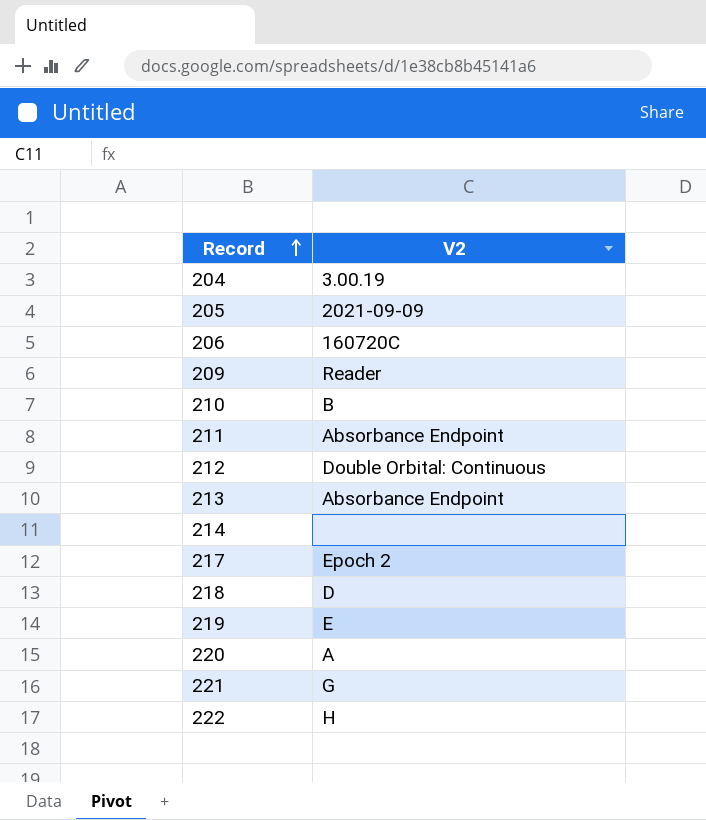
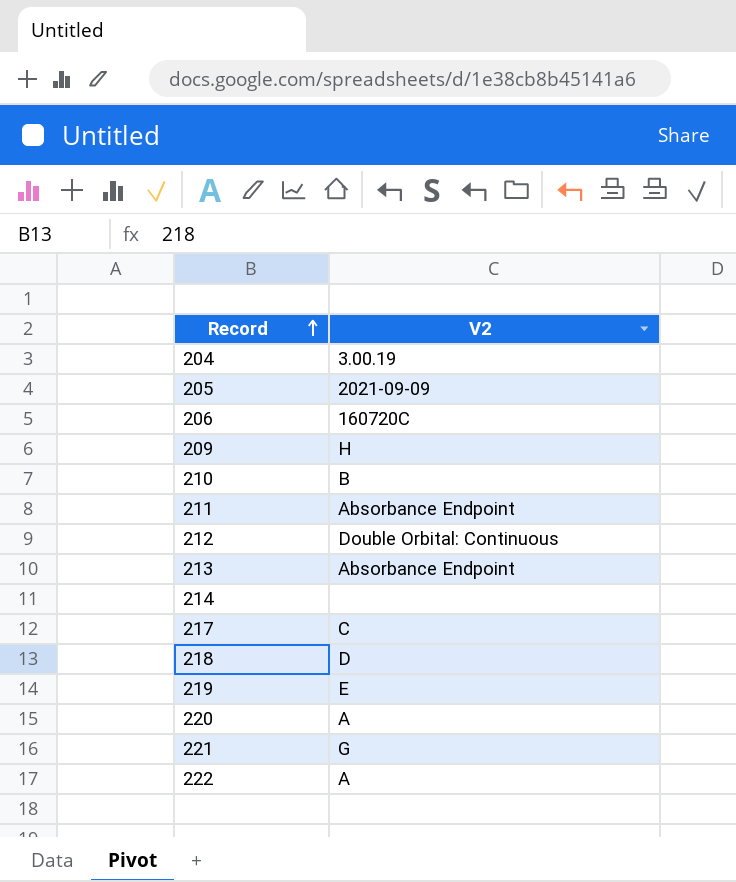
209 | V2: Reader -> H
217 | V2: Epoch 2 -> C
222 | V2: H -> A

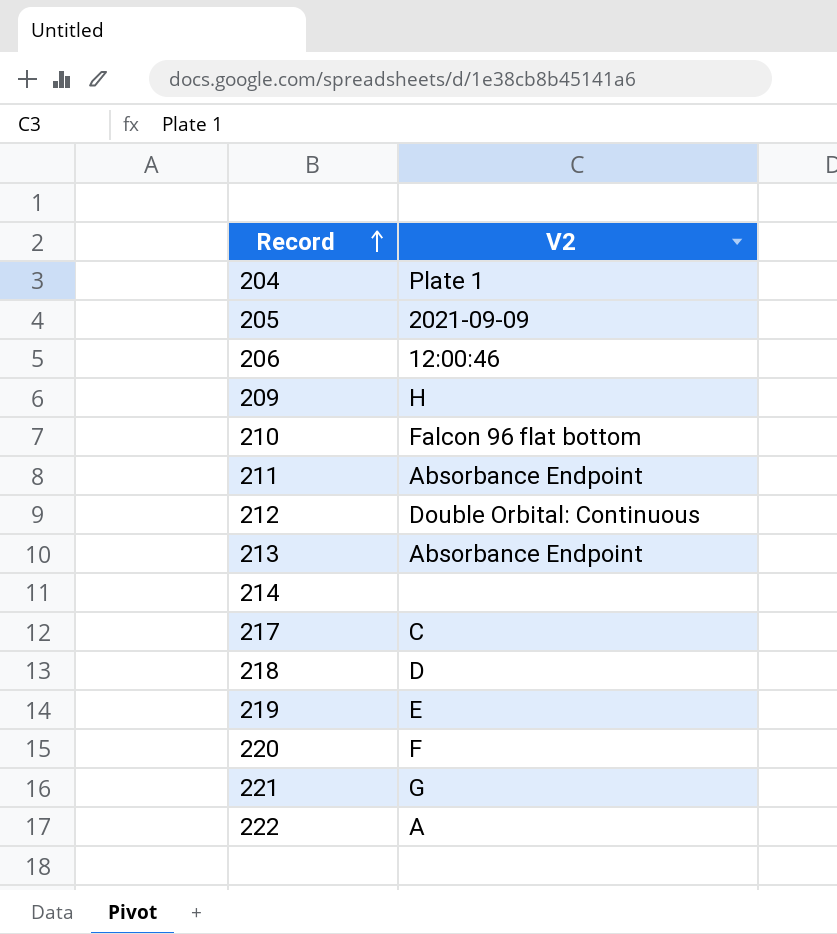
204 | V2: 3.00.19 -> Plate 1
206 | V2: 160720C -> 12:00:46
210 | V2: B -> Falcon 96 flat bottom
220 | V2: A -> F

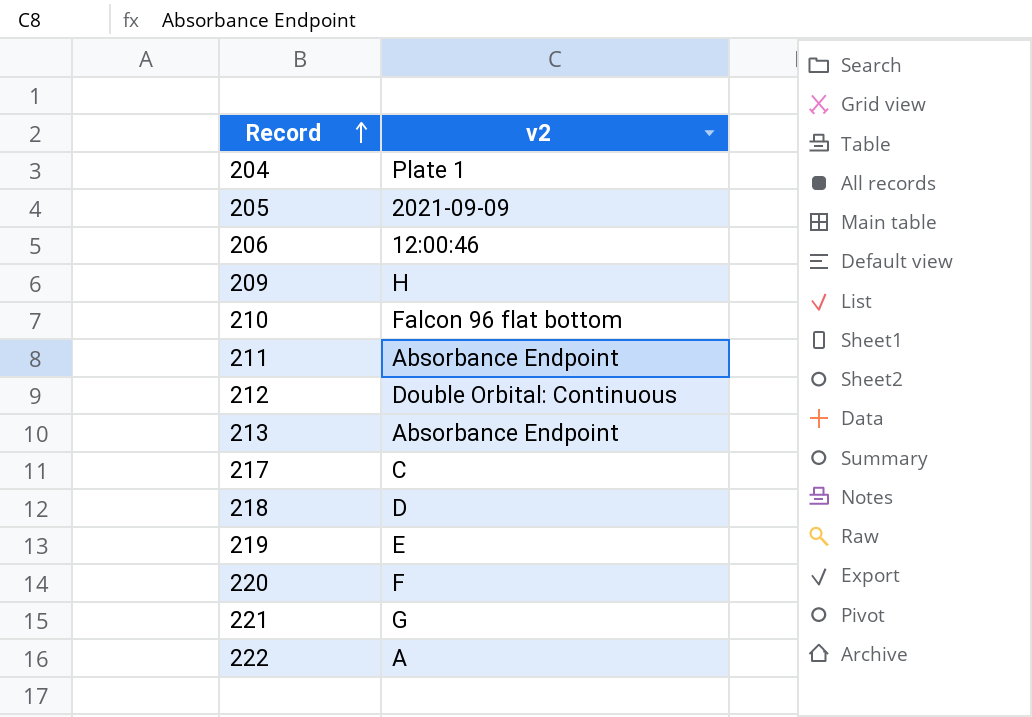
column name: V2 -> v2
row 214: none -> none

